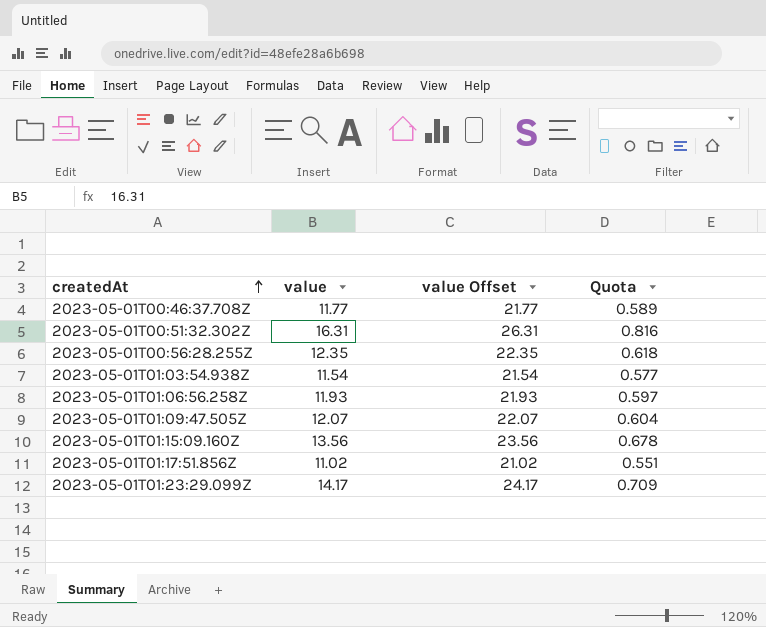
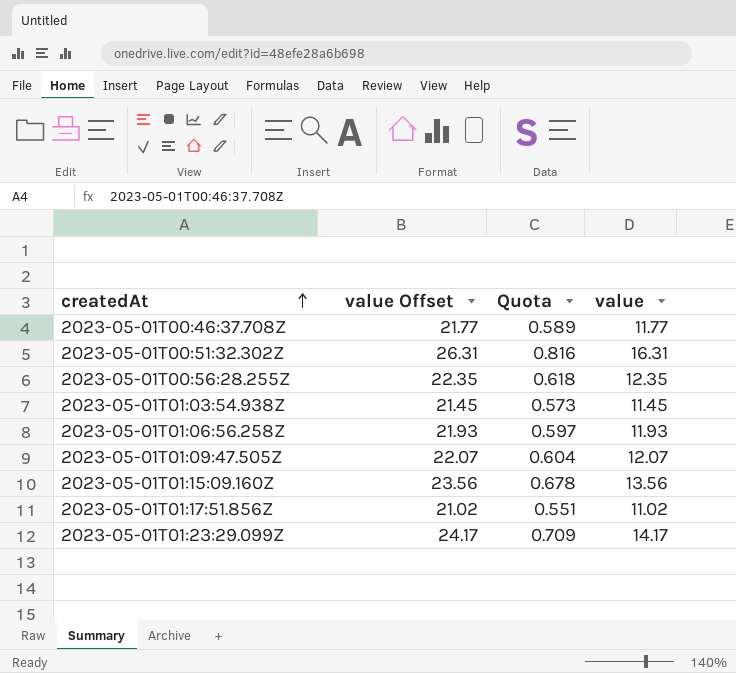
column value | position: 2 -> 4
2023-05-01T01:03:54.938Z | value Offset: 21.54 -> 21.45
2023-05-01T01:03:54.938Z | Quota: 0.577 -> 0.573
2023-05-01T01:03:54.938Z | value: 11.54 -> 11.45

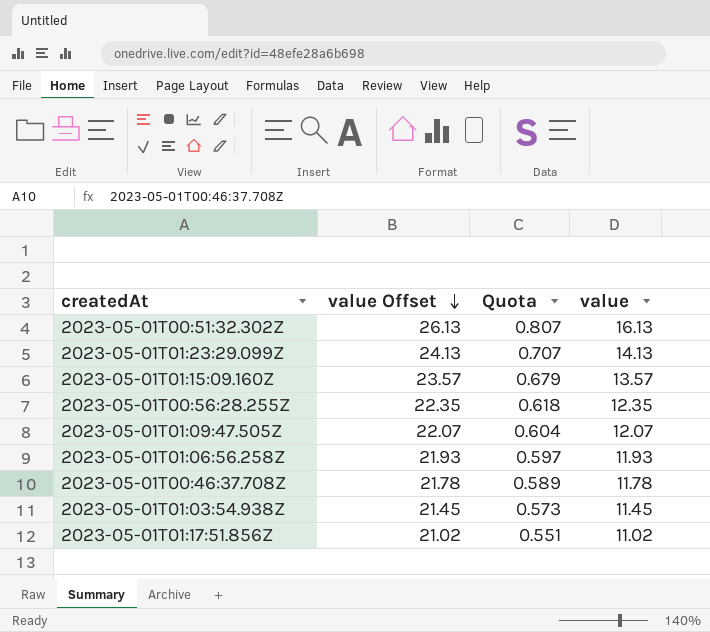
row order: createdAt ascending -> value Offset descending
2023-05-01T00:51:32.302Z | value Offset: 26.31 -> 26.13
2023-05-01T00:51:32.302Z | Quota: 0.816 -> 0.807
2023-05-01T00:51:32.302Z | value: 16.31 -> 16.13
2023-05-01T01:23:29.099Z | value Offset: 24.17 -> 24.13
2023-05-01T01:23:29.099Z | Quota: 0.709 -> 0.707
2023-05-01T01:23:29.099Z | value: 14.17 -> 14.13
2023-05-01T01:15:09.160Z | value Offset: 23.56 -> 23.57
2023-05-01T01:15:09.160Z | Quota: 0.678 -> 0.679
2023-05-01T01:15:09.160Z | value: 13.56 -> 13.57
2023-05-01T00:46:37.708Z | value Offset: 21.77 -> 21.78
2023-05-01T00:46:37.708Z | value: 11.77 -> 11.78

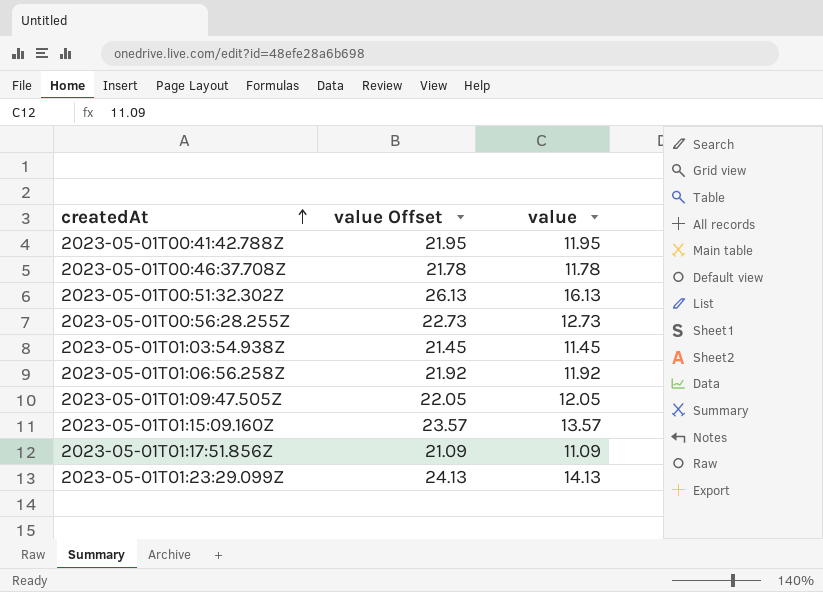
row order: value Offset descending -> createdAt ascending
column Quota | formula: [value] * 0.05 -> none
row 2023-05-01T00:41:42.788Z: none -> 21.95 | 11.95
2023-05-01T00:56:28.255Z | value Offset: 22.35 -> 22.73
2023-05-01T00:56:28.255Z | value: 12.35 -> 12.73
2023-05-01T01:06:56.258Z | value Offset: 21.93 -> 21.92
2023-05-01T01:06:56.258Z | value: 11.93 -> 11.92
2023-05-01T01:09:47.505Z | value Offset: 22.07 -> 22.05
2023-05-01T01:09:47.505Z | value: 12.07 -> 12.05
2023-05-01T01:17:51.856Z | value Offset: 21.02 -> 21.09
2023-05-01T01:17:51.856Z | value: 11.02 -> 11.09

